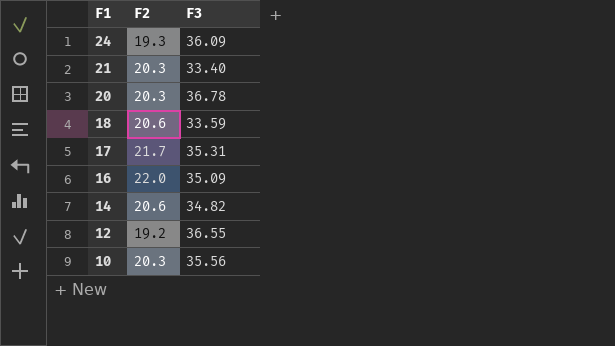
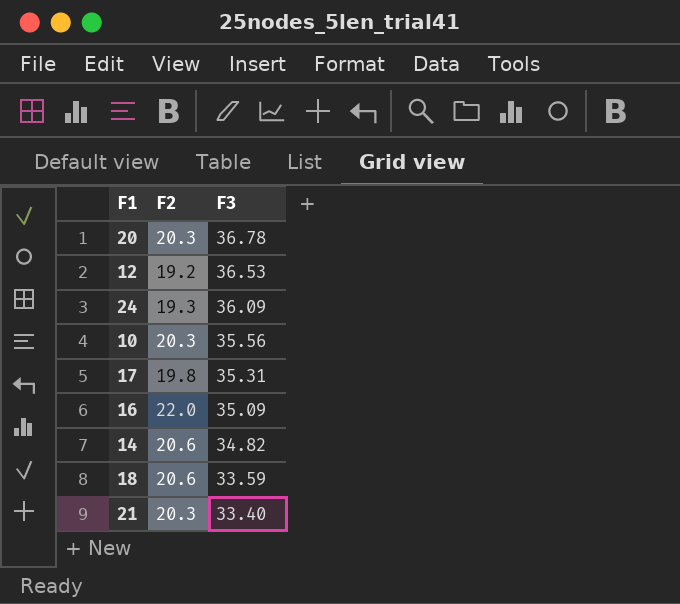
row order: F1 descending -> F3 descending
12 | F3: 36.55 -> 36.53
17 | F2: 21.7 -> 19.8

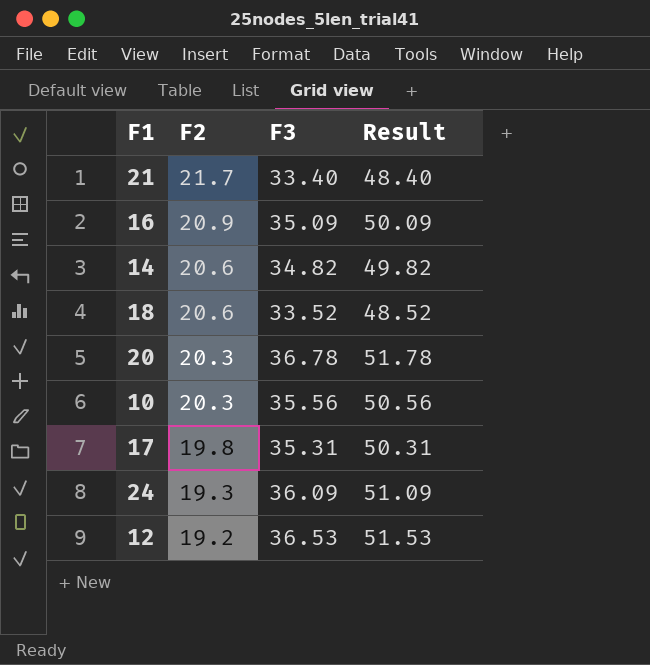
row order: F3 descending -> F2 descending
column Result | formula: none -> [F3] + 15
21 | F2: 20.3 -> 21.7
16 | F2: 22.0 -> 20.9
18 | F3: 33.59 -> 33.52

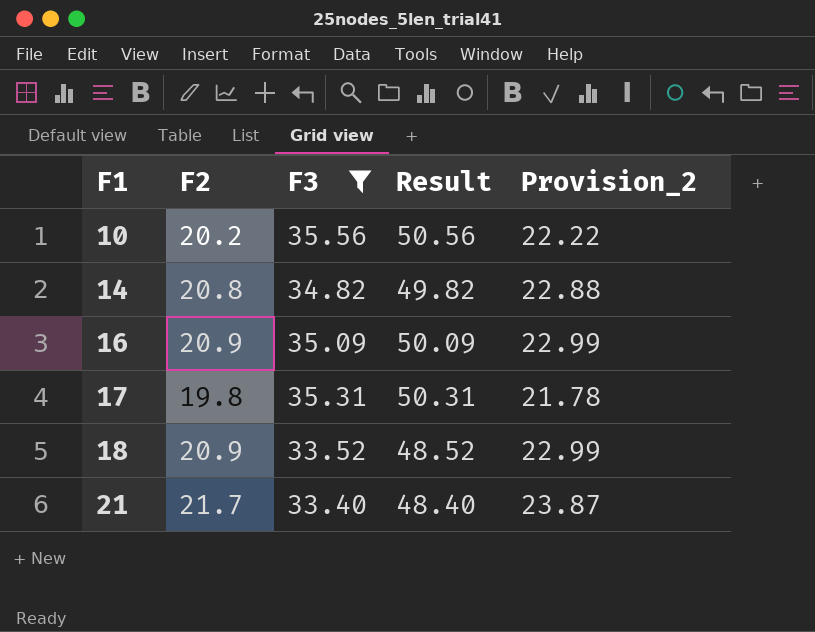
filter: none -> F3 <= 35.56
row order: F2 descending -> F1 ascending
column Provision_2 | formula: none -> [F2] * 1.1
10 | F2: 20.3 -> 20.2
14 | F2: 20.6 -> 20.8
18 | F2: 20.6 -> 20.9

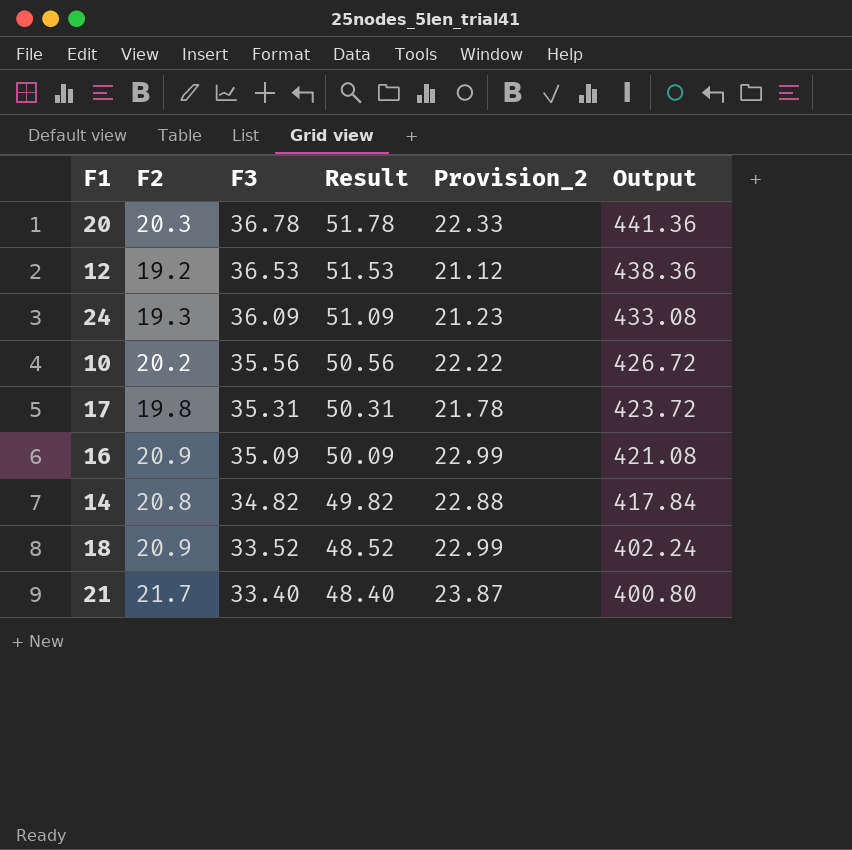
filter: F3 <= 35.56 -> none
row order: F1 ascending -> F3 descending
column Output | formula: none -> [F3] * 12

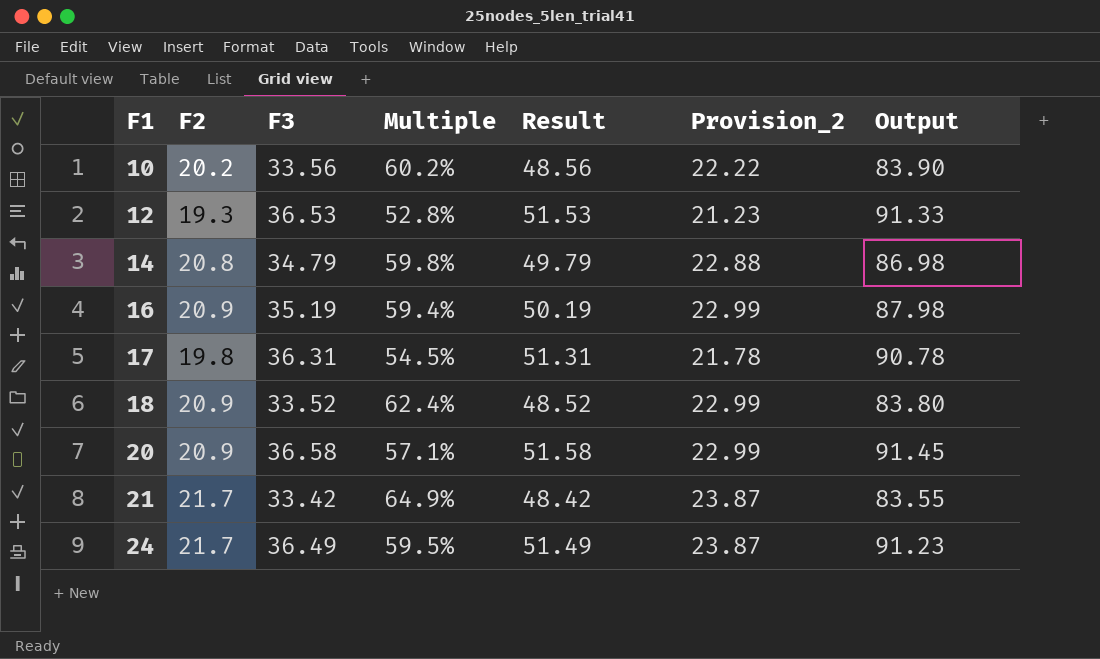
row order: F3 descending -> F1 ascending
column Multiple | formula: none -> [F2] / [F3]
column Output | formula: [F3] * 12 -> [F3] * 2.5
10 | F3: 35.56 -> 33.56
10 | Result: 50.56 -> 48.56
12 | F2: 19.2 -> 19.3
12 | Provision_2: 21.12 -> 21.23
14 | F3: 34.82 -> 34.79
14 | Result: 49.82 -> 49.79
16 | F3: 35.09 -> 35.19
16 | Result: 50.09 -> 50.19
17 | F3: 35.31 -> 36.31
17 | Result: 50.31 -> 51.31
20 | F2: 20.3 -> 20.9
20 | F3: 36.78 -> 36.58
20 | Result: 51.78 -> 51.58
20 | Provision_2: 22.33 -> 22.99
21 | F3: 33.40 -> 33.42
21 | Result: 48.40 -> 48.42
24 | F2: 19.3 -> 21.7
24 | F3: 36.09 -> 36.49
24 | Result: 51.09 -> 51.49
24 | Provision_2: 21.23 -> 23.87

